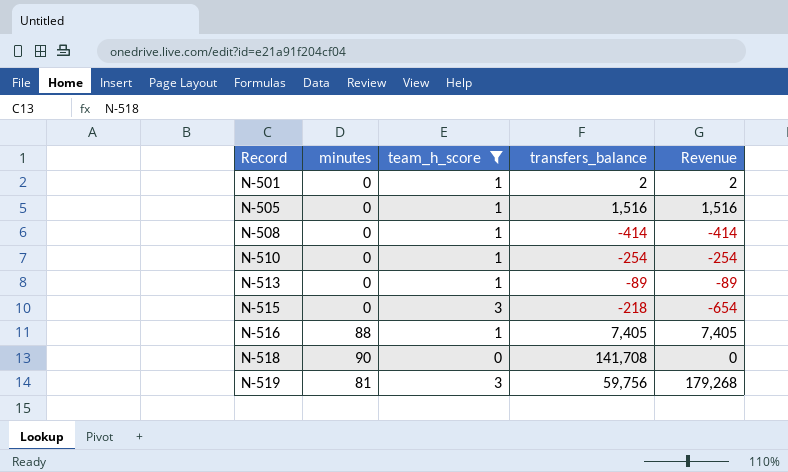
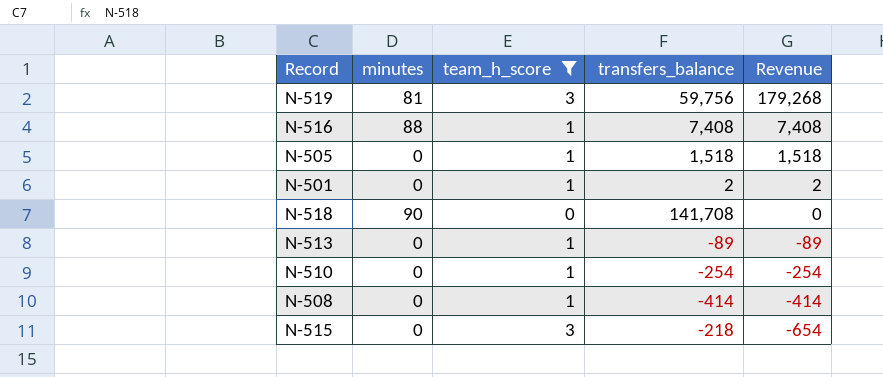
row order: Record ascending -> Revenue descending
N-516 | transfers_balance: 7,405 -> 7,408
N-516 | Revenue: 7,405 -> 7,408
N-505 | transfers_balance: 1,516 -> 1,518
N-505 | Revenue: 1,516 -> 1,518

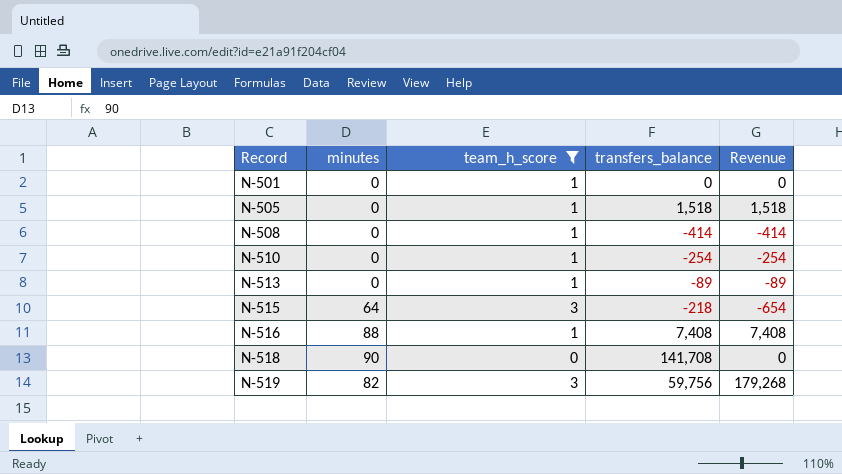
row order: Revenue descending -> Record ascending
N-501 | transfers_balance: 2 -> 0
N-501 | Revenue: 2 -> 0
N-515 | minutes: 0 -> 64
N-519 | minutes: 81 -> 82

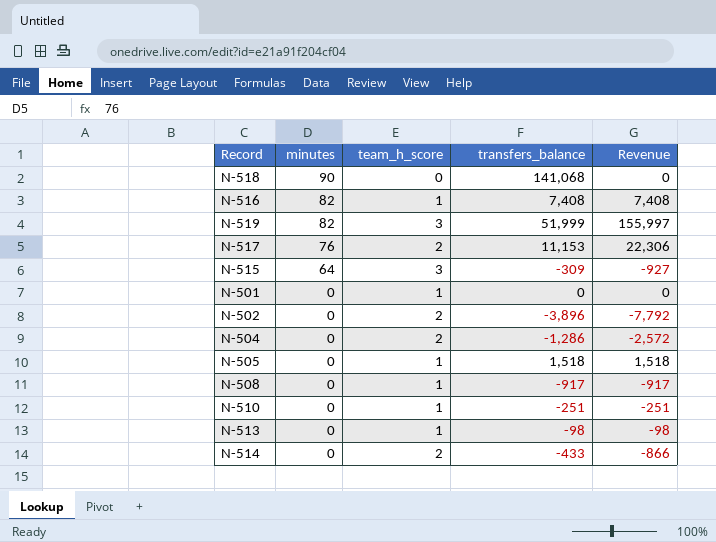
filter: team_h_score != 2 -> none
row order: Record ascending -> minutes descending
N-518 | transfers_balance: 141,708 -> 141,068
N-516 | minutes: 88 -> 82
N-519 | transfers_balance: 59,756 -> 51,999
N-519 | Revenue: 179,268 -> 155,997
N-515 | transfers_balance: -218 -> -309
N-515 | Revenue: -654 -> -927
N-508 | transfers_balance: -414 -> -917
N-508 | Revenue: -414 -> -917
N-510 | transfers_balance: -254 -> -251
N-510 | Revenue: -254 -> -251
N-513 | transfers_balance: -89 -> -98
N-513 | Revenue: -89 -> -98

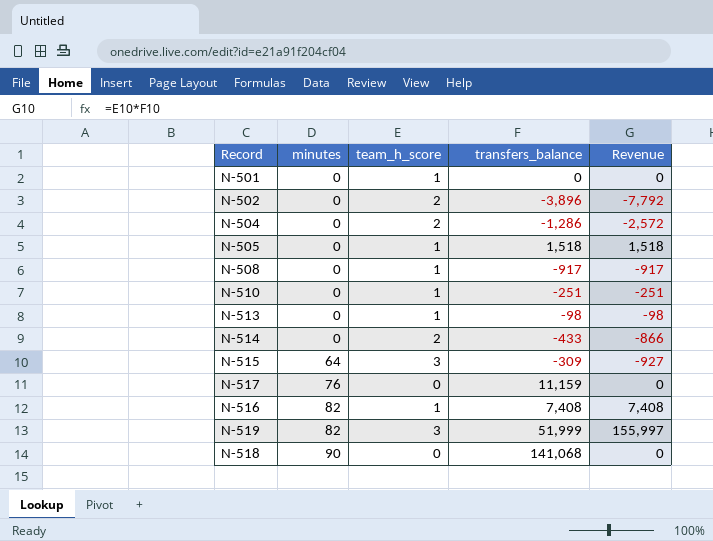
row order: minutes descending -> minutes ascending
N-517 | team_h_score: 2 -> 0
N-517 | transfers_balance: 11,153 -> 11,159
N-517 | Revenue: 22,306 -> 0

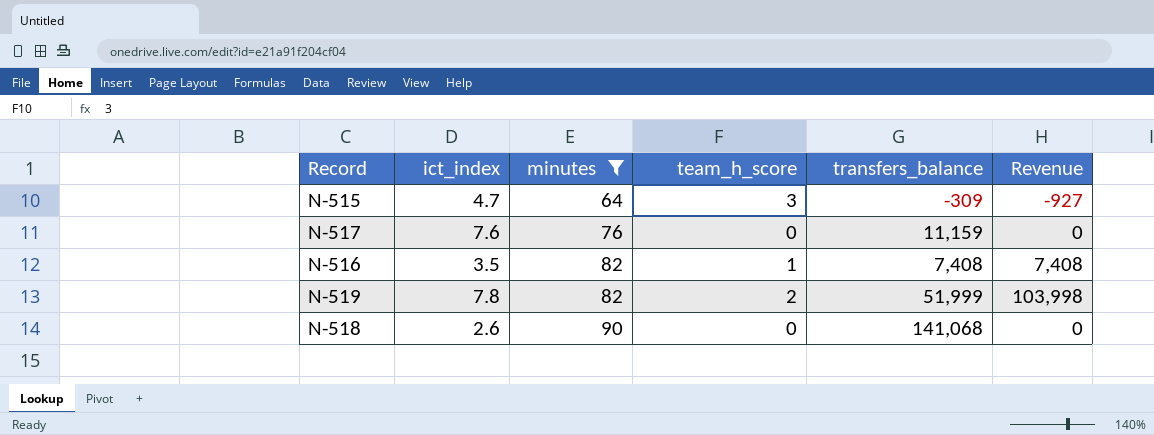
filter: none -> minutes != 0
column ict_index | position: none -> 2
N-519 | team_h_score: 3 -> 2
N-519 | Revenue: 155,997 -> 103,998

